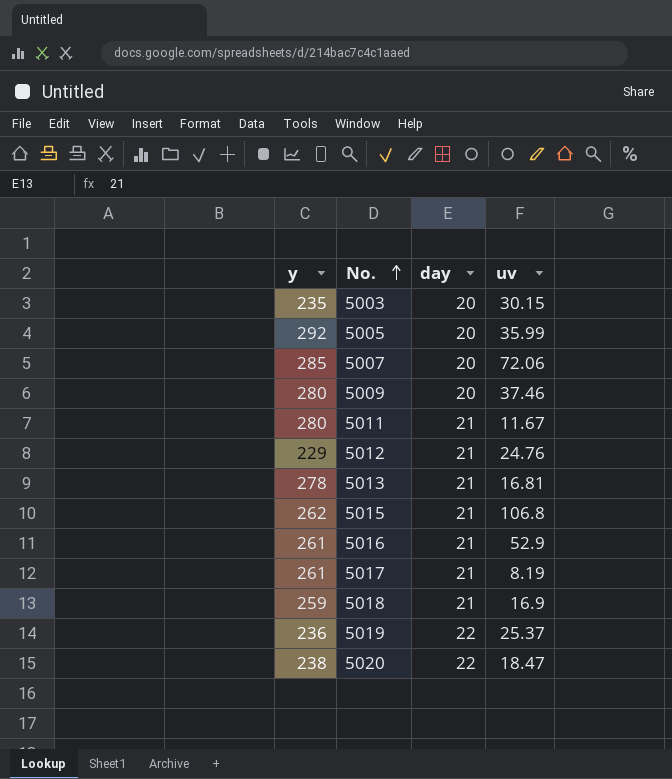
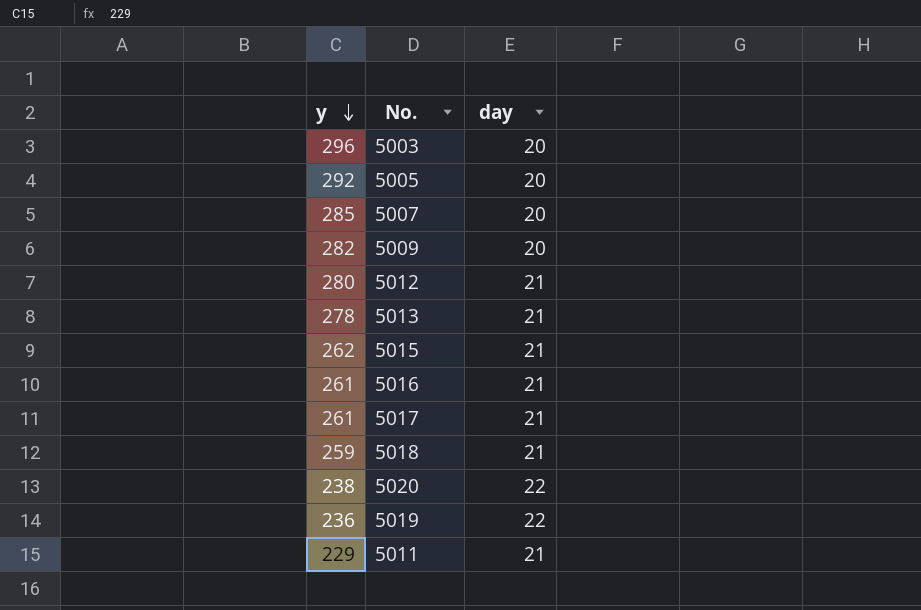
row order: No. ascending -> y descending
column uv | position: 4 -> none
5003 | y: 235 -> 296
5009 | y: 280 -> 282
5012 | y: 229 -> 280
5011 | y: 280 -> 229

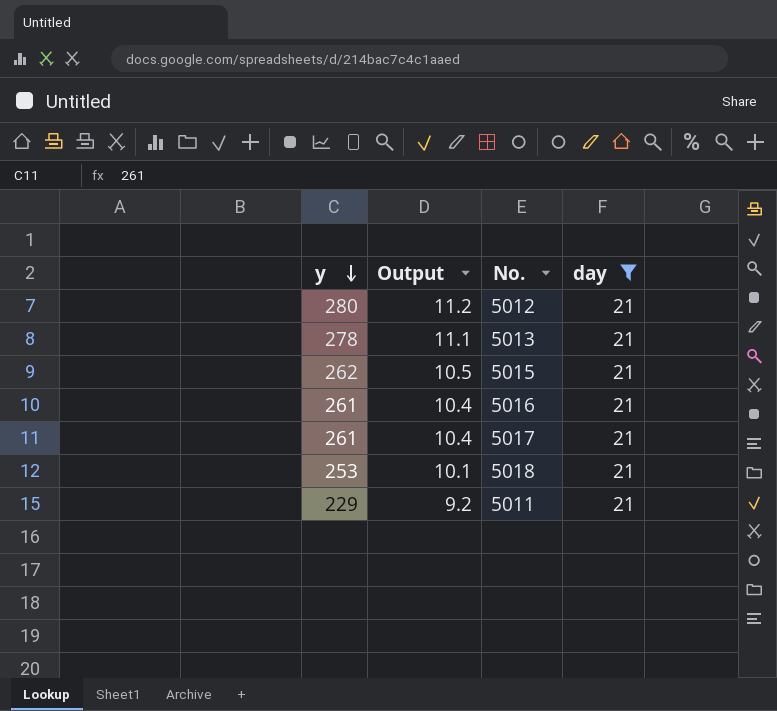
filter: none -> day = 21
column Output | formula: none -> [y] * 0.04
5018 | y: 259 -> 253

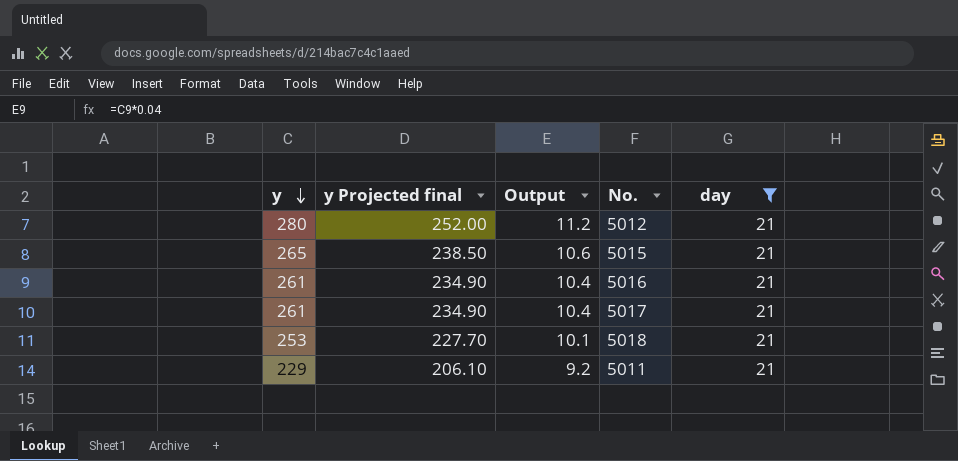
column y Projected final | formula: none -> [y] * 0.9
row 5013: 278 | 11.1 | 21 -> none
5015 | y: 262 -> 265
5015 | Output: 10.5 -> 10.6

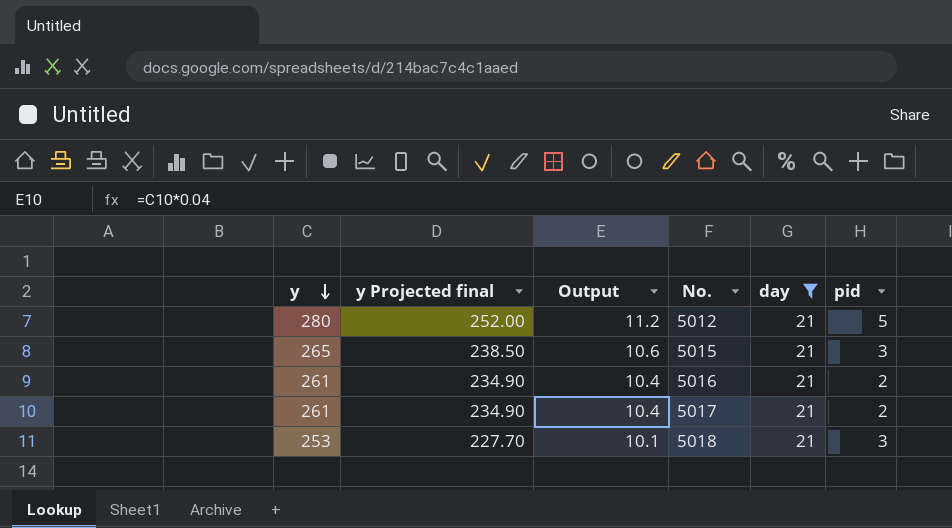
column pid | position: none -> 6
row 5011: 229 | 206.10 | 9.2 | 21 -> none

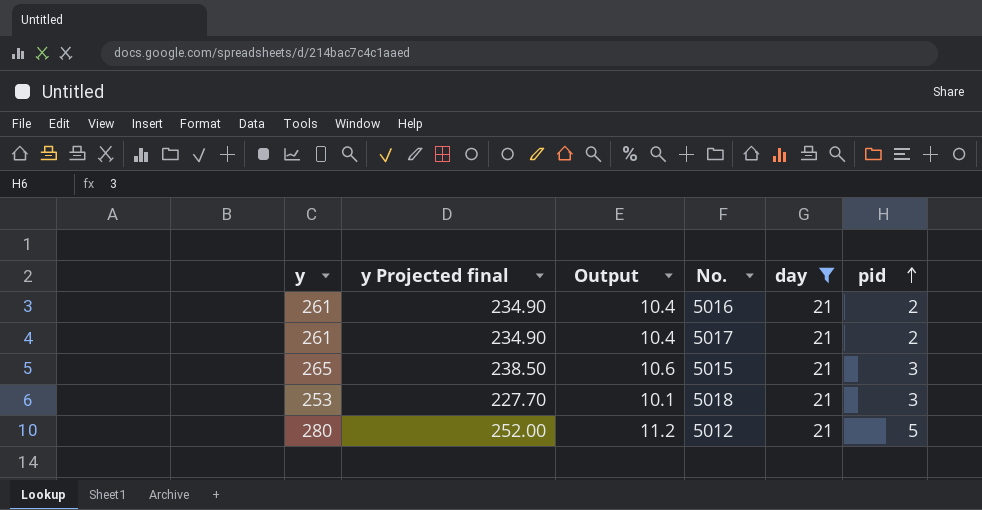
row order: y descending -> pid ascending

